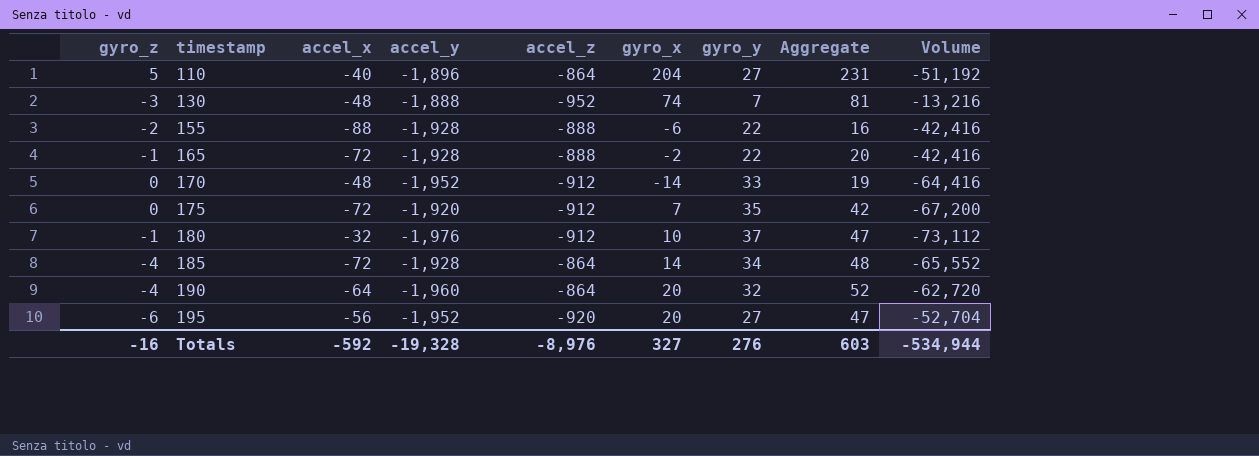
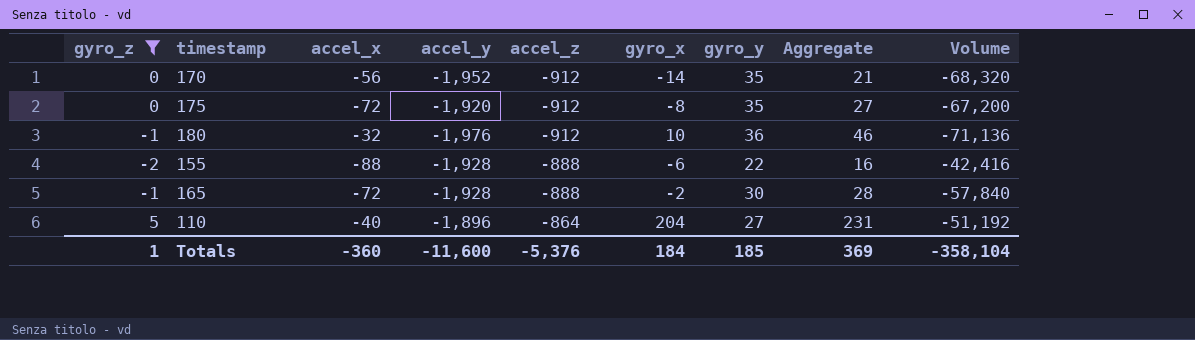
filter: none -> gyro_z >= -2
row order: timestamp ascending -> accel_z ascending
170 | accel_x: -48 -> -56
170 | gyro_y: 33 -> 35
170 | Aggregate: 19 -> 21
170 | Volume: -64,416 -> -68,320
175 | gyro_x: 7 -> -8
175 | Aggregate: 42 -> 27
180 | gyro_y: 37 -> 36
180 | Aggregate: 47 -> 46
180 | Volume: -73,112 -> -71,136
165 | gyro_y: 22 -> 30
165 | Aggregate: 20 -> 28
165 | Volume: -42,416 -> -57,840
Totals | gyro_z: -16 -> 1
Totals | accel_x: -592 -> -360
Totals | accel_y: -19,328 -> -11,600
Totals | accel_z: -8,976 -> -5,376
Totals | gyro_x: 327 -> 184
Totals | gyro_y: 276 -> 185
Totals | Aggregate: 603 -> 369
Totals | Volume: -534,944 -> -358,104

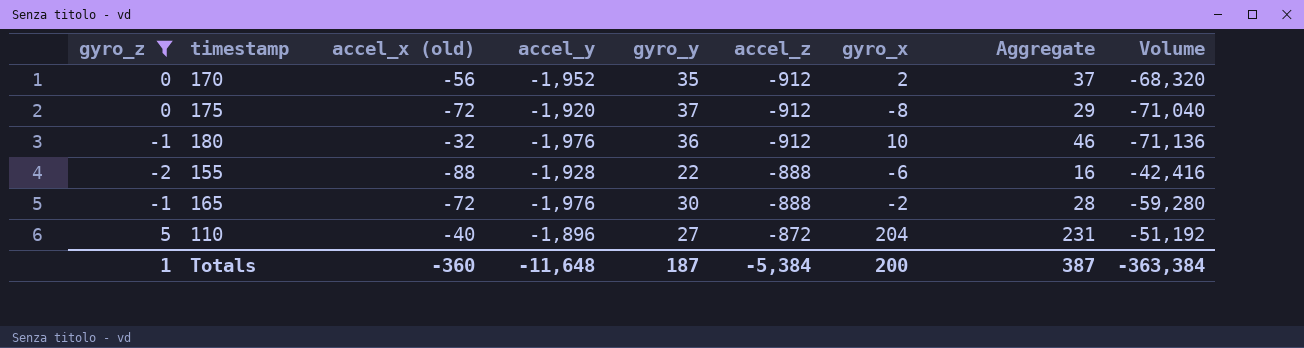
column name: accel_x -> accel_x (old)
column gyro_y | position: 7 -> 5
170 | gyro_x: -14 -> 2
170 | Aggregate: 21 -> 37
175 | gyro_y: 35 -> 37
175 | Aggregate: 27 -> 29
175 | Volume: -67,200 -> -71,040
165 | accel_y: -1,928 -> -1,976
165 | Volume: -57,840 -> -59,280
110 | accel_z: -864 -> -872
Totals | accel_y: -11,600 -> -11,648
Totals | gyro_y: 185 -> 187
Totals | accel_z: -5,376 -> -5,384
Totals | gyro_x: 184 -> 200
Totals | Aggregate: 369 -> 387
Totals | Volume: -358,104 -> -363,384

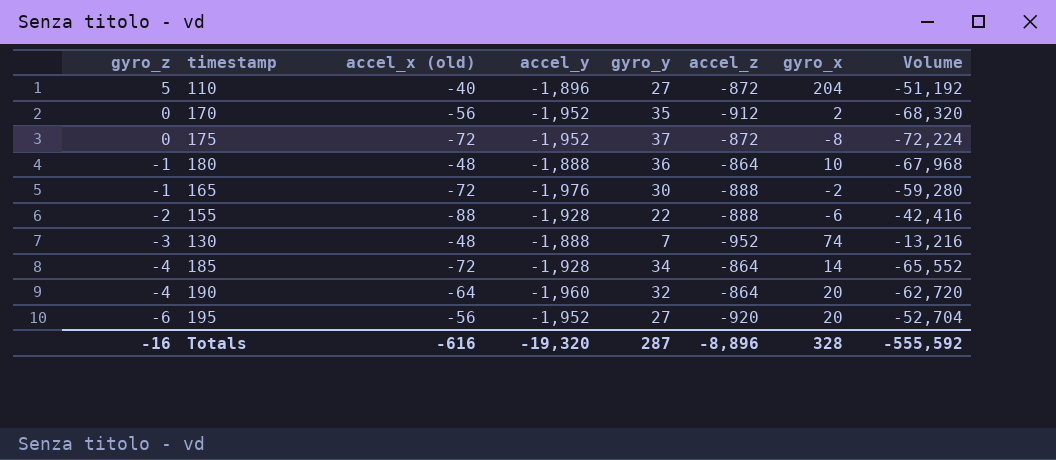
filter: gyro_z >= -2 -> none
row order: accel_z ascending -> gyro_z descending
column Aggregate | formula: [gyro_y] + [gyro_x] -> none
175 | accel_y: -1,920 -> -1,952
175 | accel_z: -912 -> -872
175 | Volume: -71,040 -> -72,224
180 | accel_x (old): -32 -> -48
180 | accel_y: -1,976 -> -1,888
180 | accel_z: -912 -> -864
180 | Volume: -71,136 -> -67,968
Totals | gyro_z: 1 -> -16
Totals | accel_x (old): -360 -> -616
Totals | accel_y: -11,648 -> -19,320
Totals | gyro_y: 187 -> 287
Totals | accel_z: -5,384 -> -8,896
Totals | gyro_x: 200 -> 328
Totals | Volume: -363,384 -> -555,592

